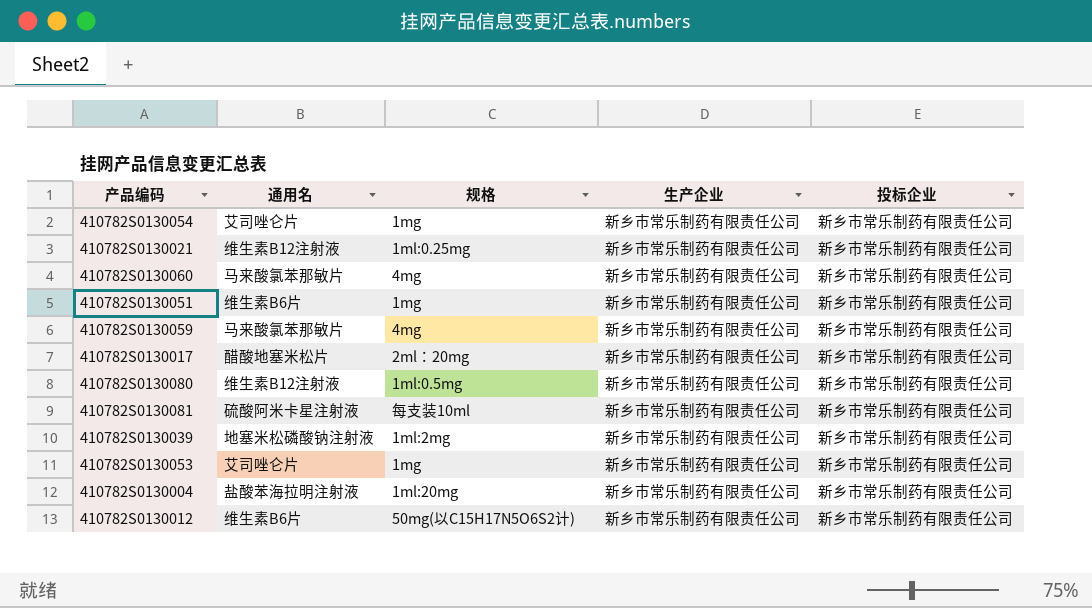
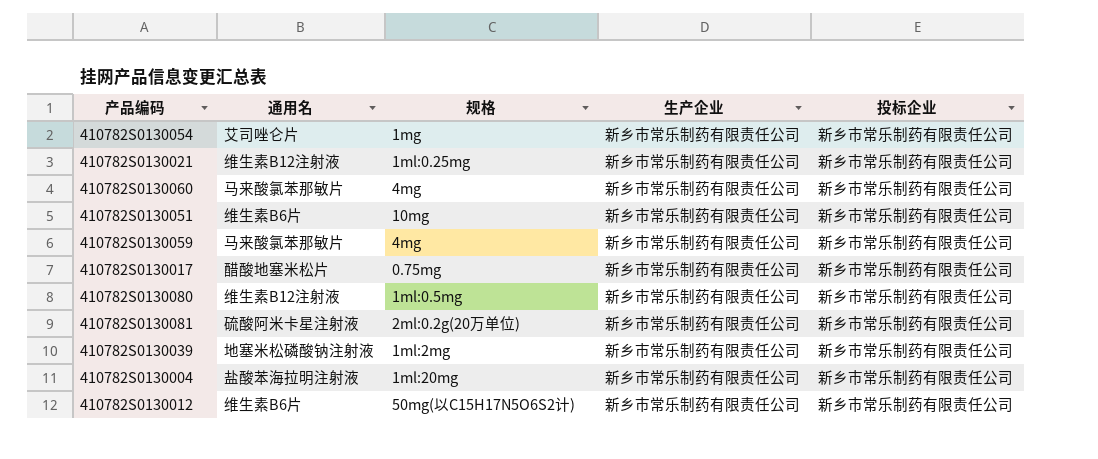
row 410782S0130053: 艾司唑仑片 | 1mg | 新乡市常乐制药有限责任公司 | 新乡市常乐制药有限责任公司 -> none
410782S0130051 | 规格: 1mg -> 10mg
410782S0130017 | 规格: 2ml：20mg -> 0.75mg
410782S0130081 | 规格: 每支装10ml -> 2ml:0.2g(20万单位)

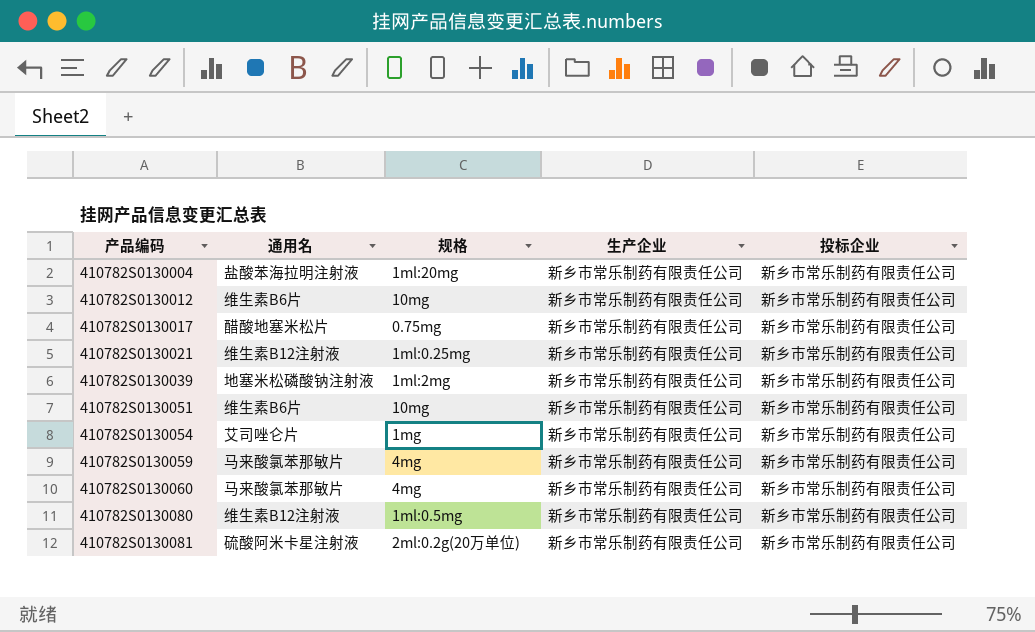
row order: none -> 产品编码 ascending
410782S0130012 | 规格: 50mg(以C15H17N5O6S2计) -> 10mg

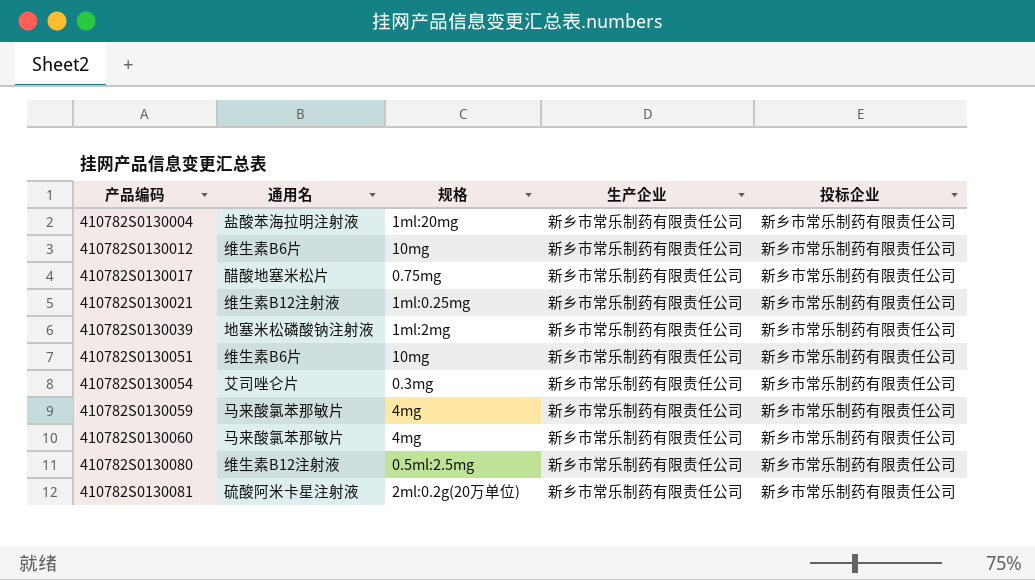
410782S0130054 | 规格: 1mg -> 0.3mg
410782S0130080 | 规格: 1ml:0.5mg -> 0.5ml:2.5mg

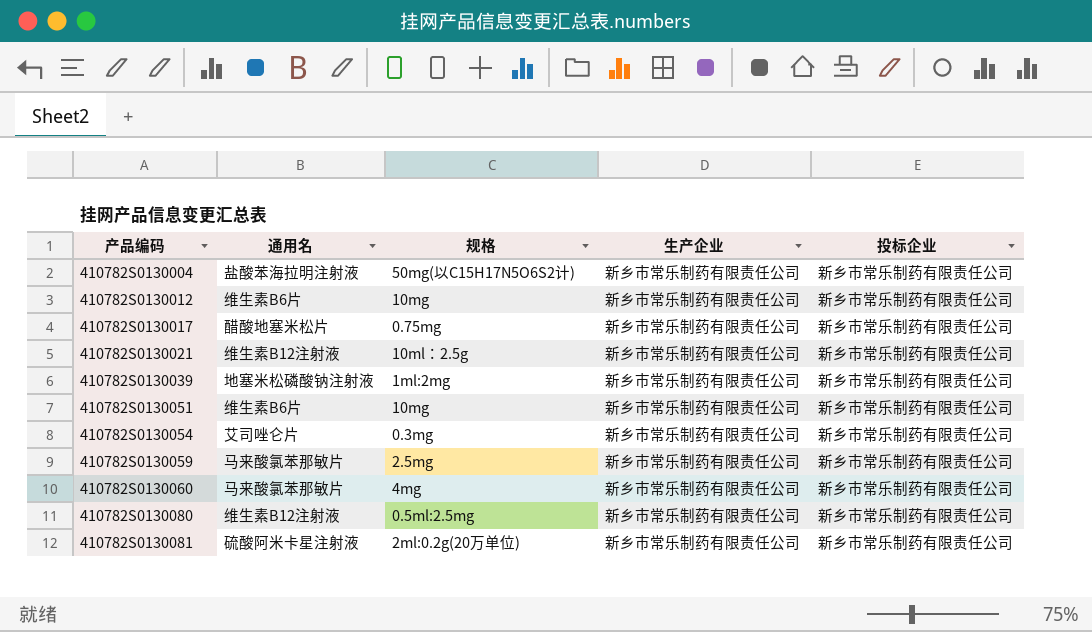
410782S0130004 | 规格: 1ml:20mg -> 50mg(以C15H17N5O6S2计)
410782S0130021 | 规格: 1ml:0.25mg -> 10ml：2.5g
410782S0130059 | 规格: 4mg -> 2.5mg

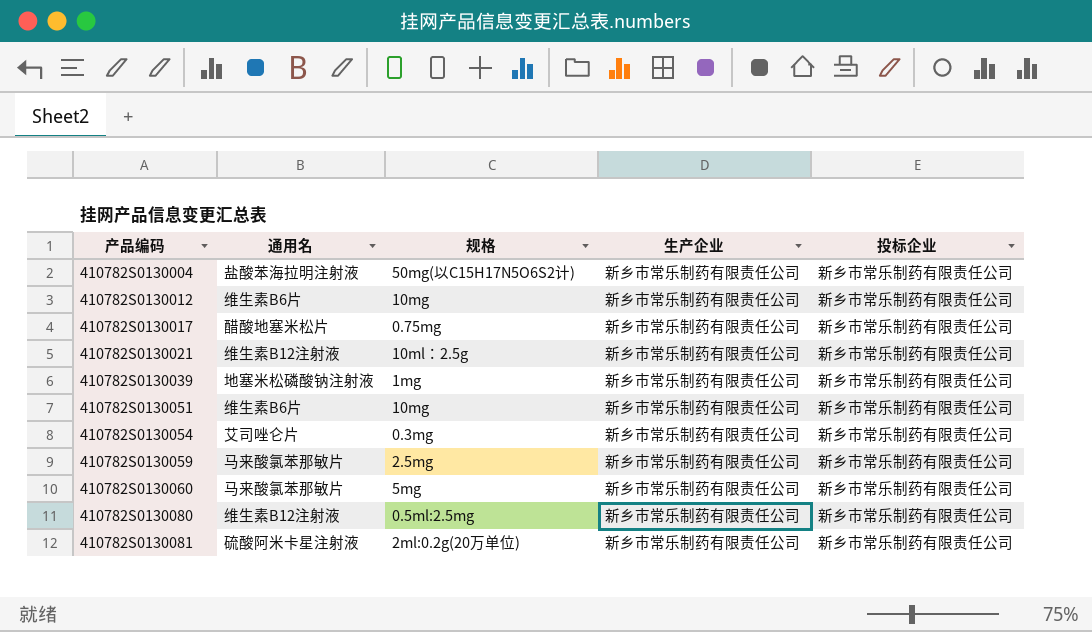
410782S0130039 | 规格: 1ml:2mg -> 1mg
410782S0130060 | 规格: 4mg -> 5mg

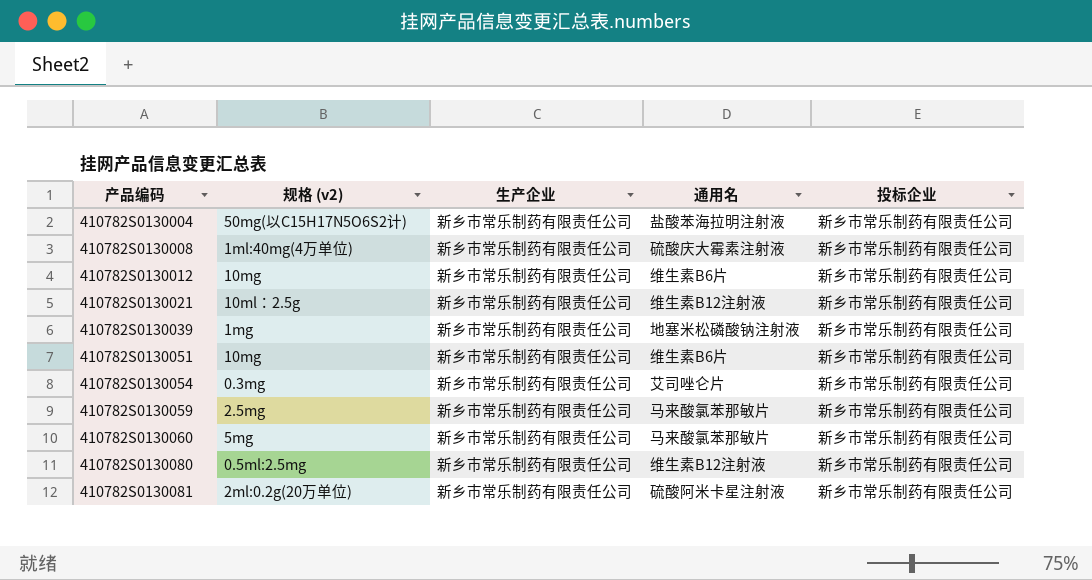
column name: 规格 -> 规格 (v2)
column 通用名 | position: 2 -> 4
row 410782S0130017: 醋酸地塞米松片 | 0.75mg | 新乡市常乐制药有限责任公司 | 新乡市常乐制药有限责任公司 -> none
row 410782S0130008: none -> 1ml:40mg(4万单位) | 新乡市常乐制药有限责任公司 | 硫酸庆大霉素注射液 | 新乡市常乐制药有限责任公司

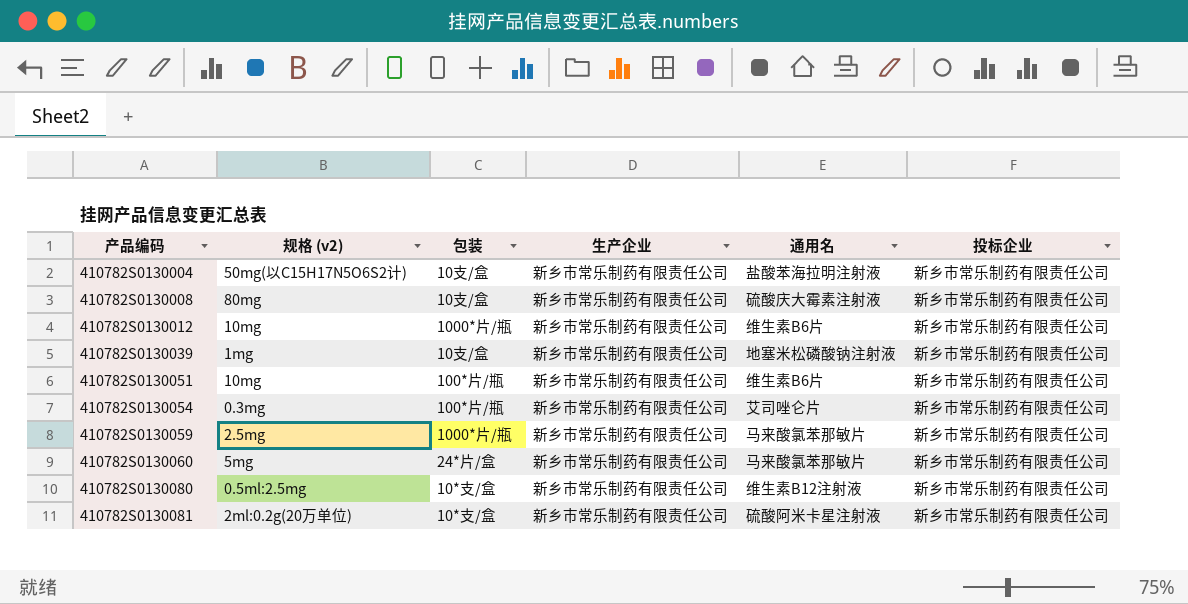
column 包装 | position: none -> 3
row 410782S0130021: 10ml：2.5g | 新乡市常乐制药有限责任公司 | 维生素B12注射液 | 新乡市常乐制药有限责任公司 -> none
410782S0130008 | 规格 (v2): 1ml:40mg(4万单位) -> 80mg

